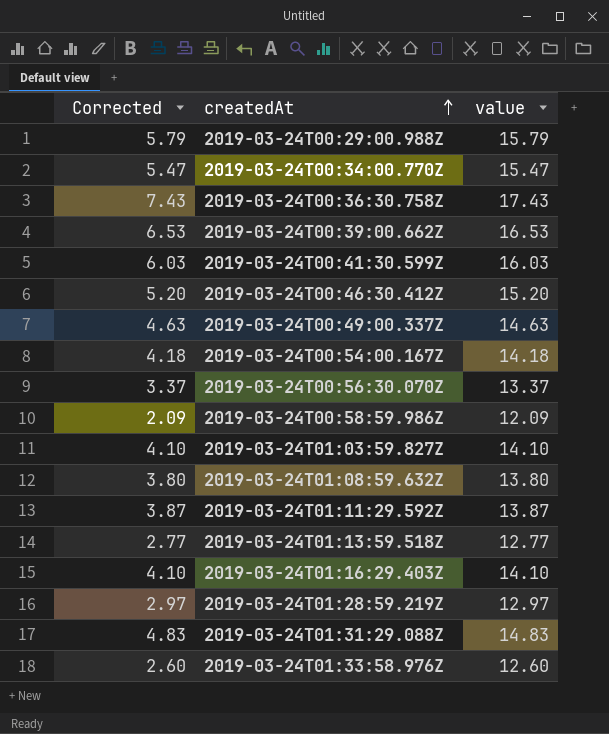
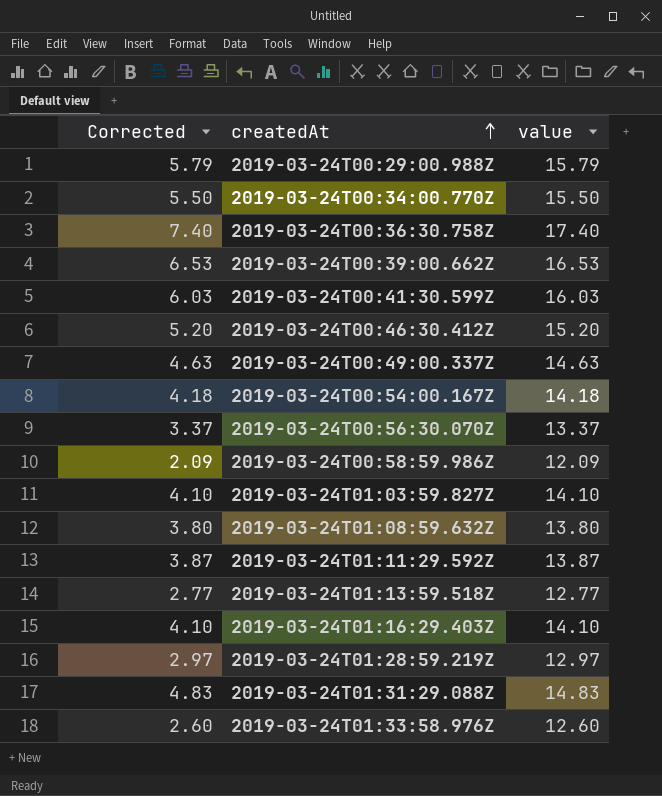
2019-03-24T00:34:00.770Z | Corrected: 5.47 -> 5.50
2019-03-24T00:34:00.770Z | value: 15.47 -> 15.50
2019-03-24T00:36:30.758Z | Corrected: 7.43 -> 7.40
2019-03-24T00:36:30.758Z | value: 17.43 -> 17.40

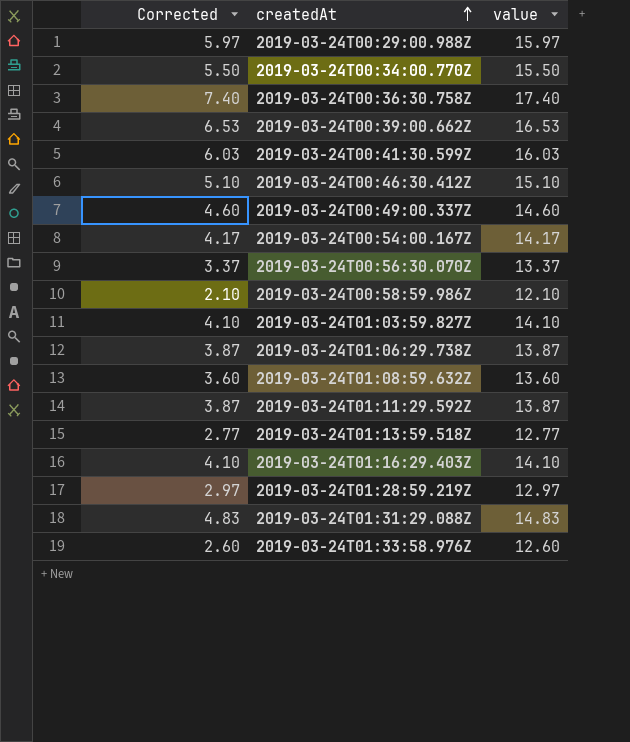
2019-03-24T00:29:00.988Z | Corrected: 5.79 -> 5.97
2019-03-24T00:29:00.988Z | value: 15.79 -> 15.97
2019-03-24T00:46:30.412Z | Corrected: 5.20 -> 5.10
2019-03-24T00:46:30.412Z | value: 15.20 -> 15.10
2019-03-24T00:49:00.337Z | Corrected: 4.63 -> 4.60
2019-03-24T00:49:00.337Z | value: 14.63 -> 14.60
2019-03-24T00:54:00.167Z | Corrected: 4.18 -> 4.17
2019-03-24T00:54:00.167Z | value: 14.18 -> 14.17
2019-03-24T00:58:59.986Z | Corrected: 2.09 -> 2.10
2019-03-24T00:58:59.986Z | value: 12.09 -> 12.10
row 2019-03-24T01:06:29.738Z: none -> 3.87 | 13.87
2019-03-24T01:08:59.632Z | Corrected: 3.80 -> 3.60
2019-03-24T01:08:59.632Z | value: 13.80 -> 13.60

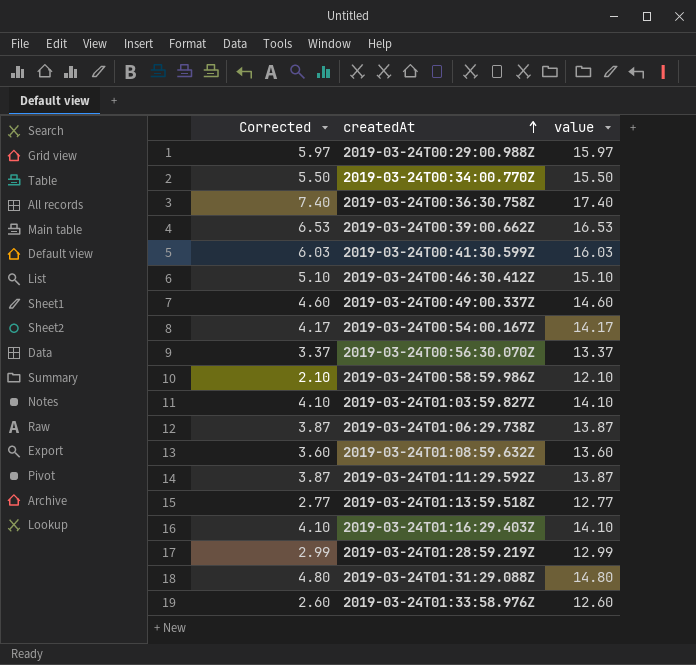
2019-03-24T01:28:59.219Z | Corrected: 2.97 -> 2.99
2019-03-24T01:28:59.219Z | value: 12.97 -> 12.99
2019-03-24T01:31:29.088Z | Corrected: 4.83 -> 4.80
2019-03-24T01:31:29.088Z | value: 14.83 -> 14.80

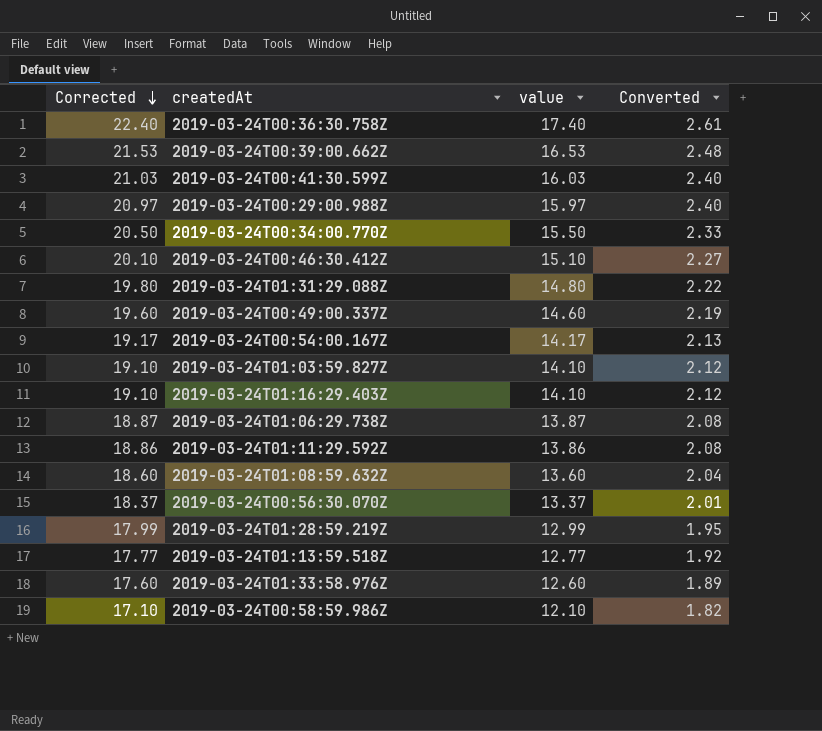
row order: createdAt ascending -> Corrected descending
column Corrected | formula: [value] - 10 -> [value] + 5
column Converted | formula: none -> [value] * 0.15
2019-03-24T01:11:29.592Z | value: 13.87 -> 13.86

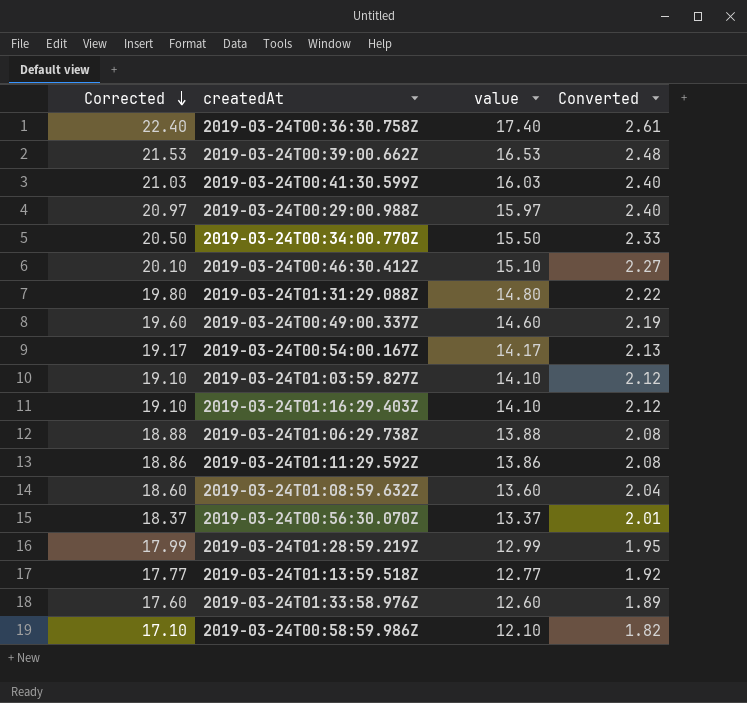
2019-03-24T01:06:29.738Z | Corrected: 18.87 -> 18.88
2019-03-24T01:06:29.738Z | value: 13.87 -> 13.88

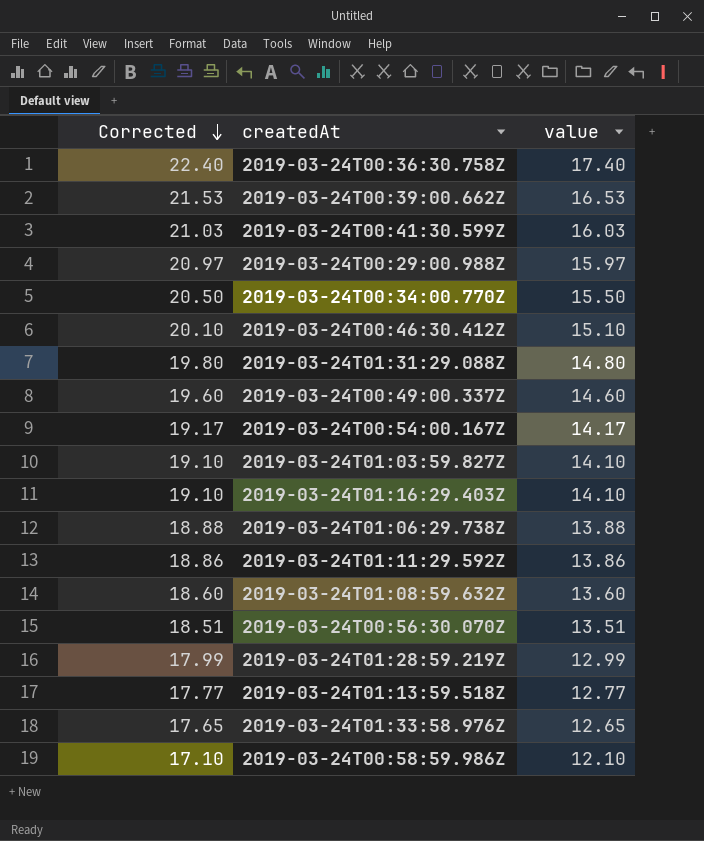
column Converted | formula: [value] * 0.15 -> none
2019-03-24T00:56:30.070Z | Corrected: 18.37 -> 18.51
2019-03-24T00:56:30.070Z | value: 13.37 -> 13.51
2019-03-24T01:33:58.976Z | Corrected: 17.60 -> 17.65
2019-03-24T01:33:58.976Z | value: 12.60 -> 12.65

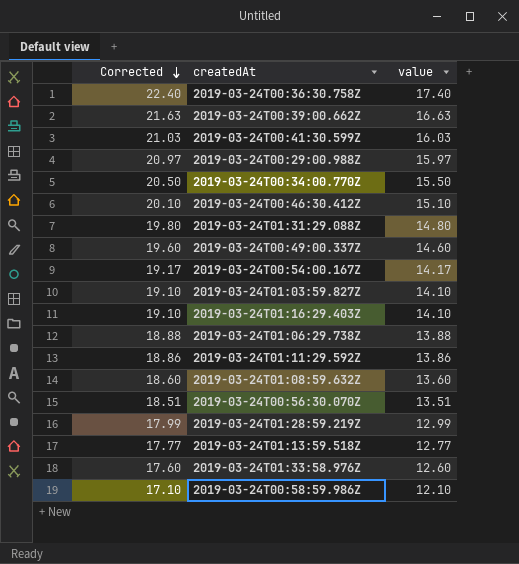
2019-03-24T00:39:00.662Z | Corrected: 21.53 -> 21.63
2019-03-24T00:39:00.662Z | value: 16.53 -> 16.63
2019-03-24T01:33:58.976Z | Corrected: 17.65 -> 17.60
2019-03-24T01:33:58.976Z | value: 12.65 -> 12.60

